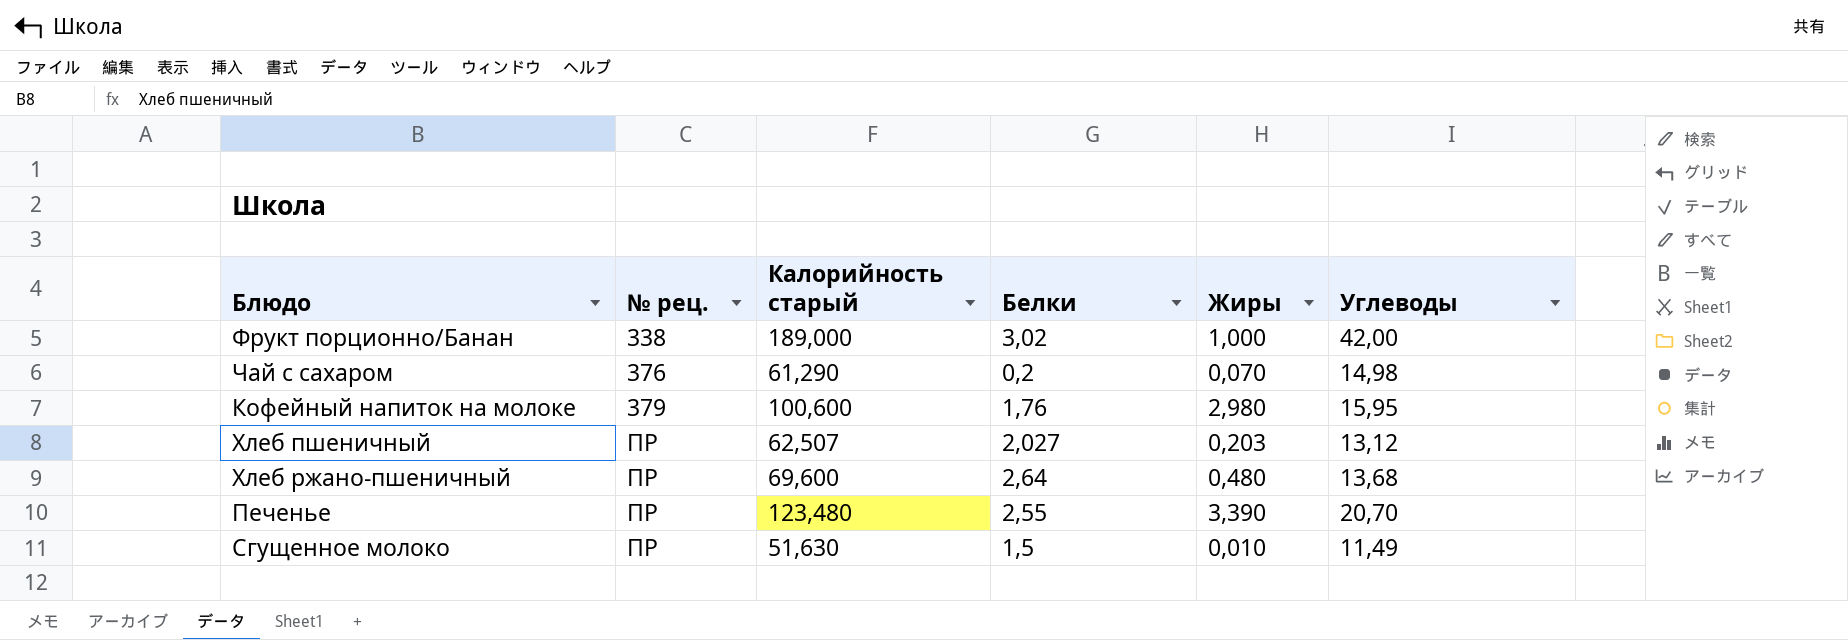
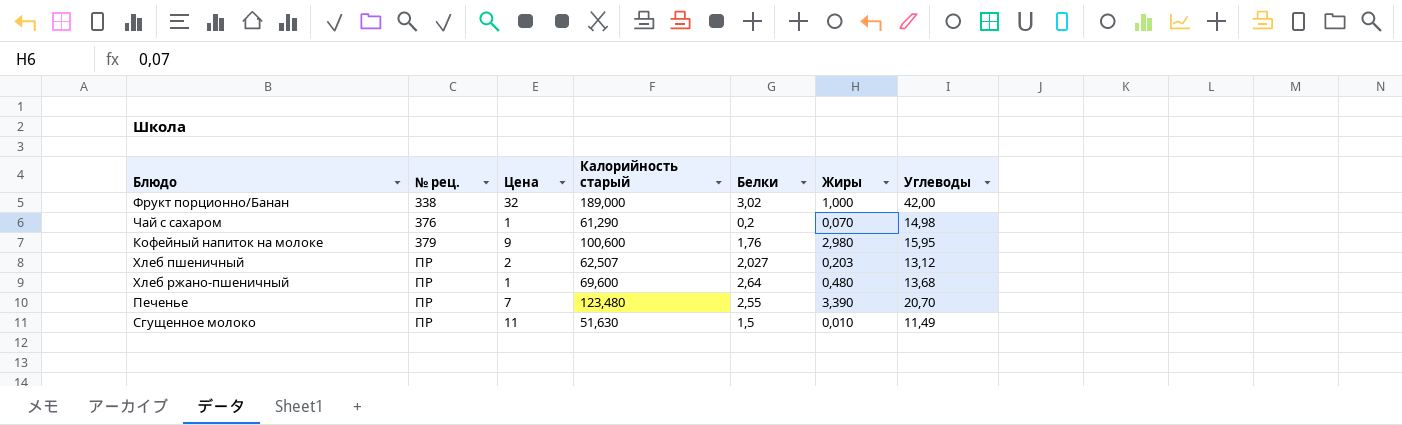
column Цена | position: none -> 3

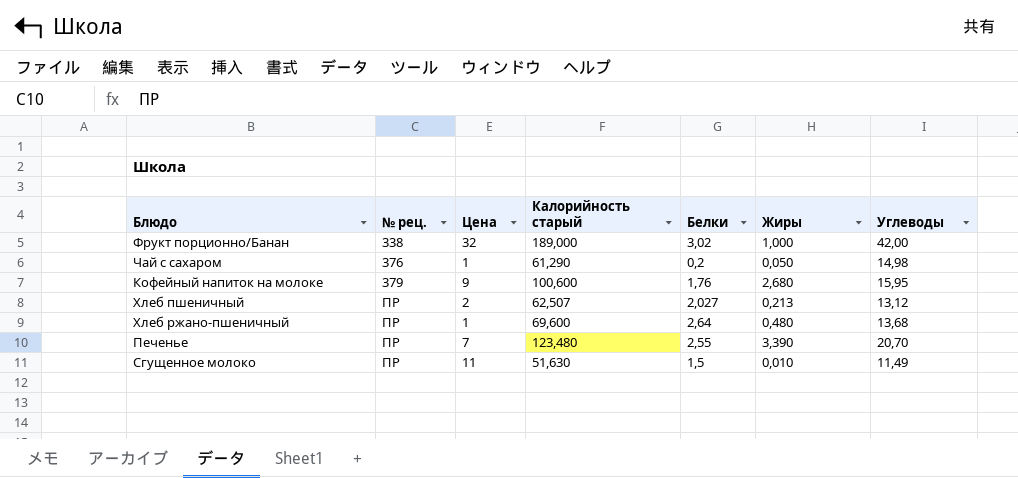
Чай с сахаром | Жиры: 0,070 -> 0,050
Кофейный напиток на молоке | Жиры: 2,980 -> 2,680
Хлеб пшеничный | Жиры: 0,203 -> 0,213

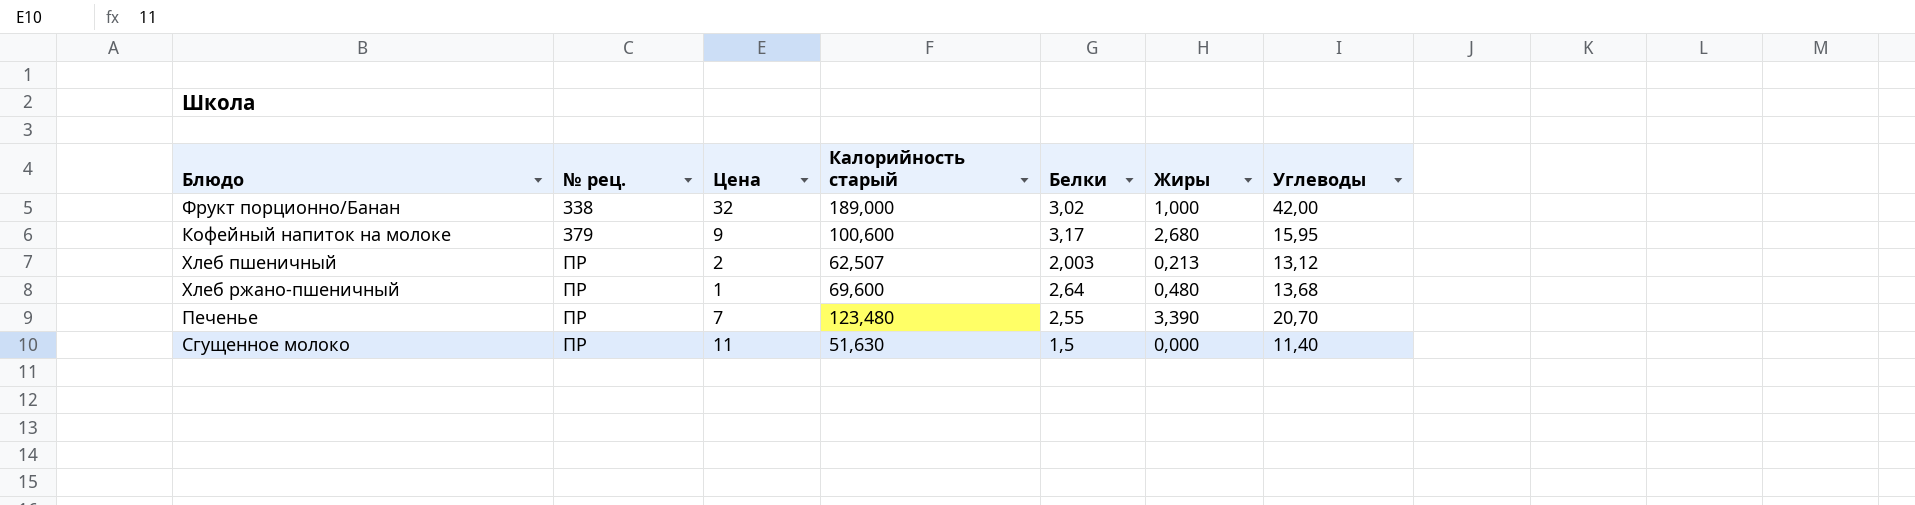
row Чай с сахаром: 376 | 1 | 61,290 | 0,2 | 0,050 | 14,98 -> none
Кофейный напиток на молоке | Белки: 1,76 -> 3,17
Хлеб пшеничный | Белки: 2,027 -> 2,003
Сгущенное молоко | Жиры: 0,010 -> 0,000
Сгущенное молоко | Углеводы: 11,49 -> 11,40

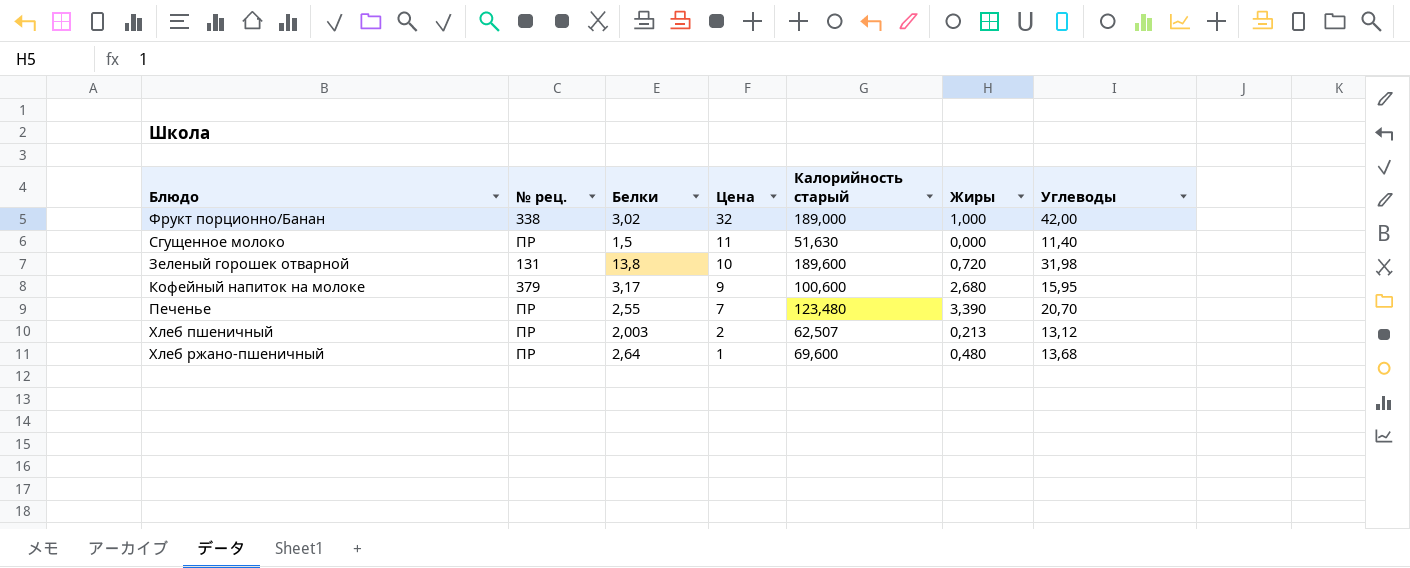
row order: № рец. ascending -> Цена descending
column Белки | position: 5 -> 3
row Зеленый горошек отварной: none -> 131 | 13,8 | 10 | 189,600 | 0,720 | 31,98

